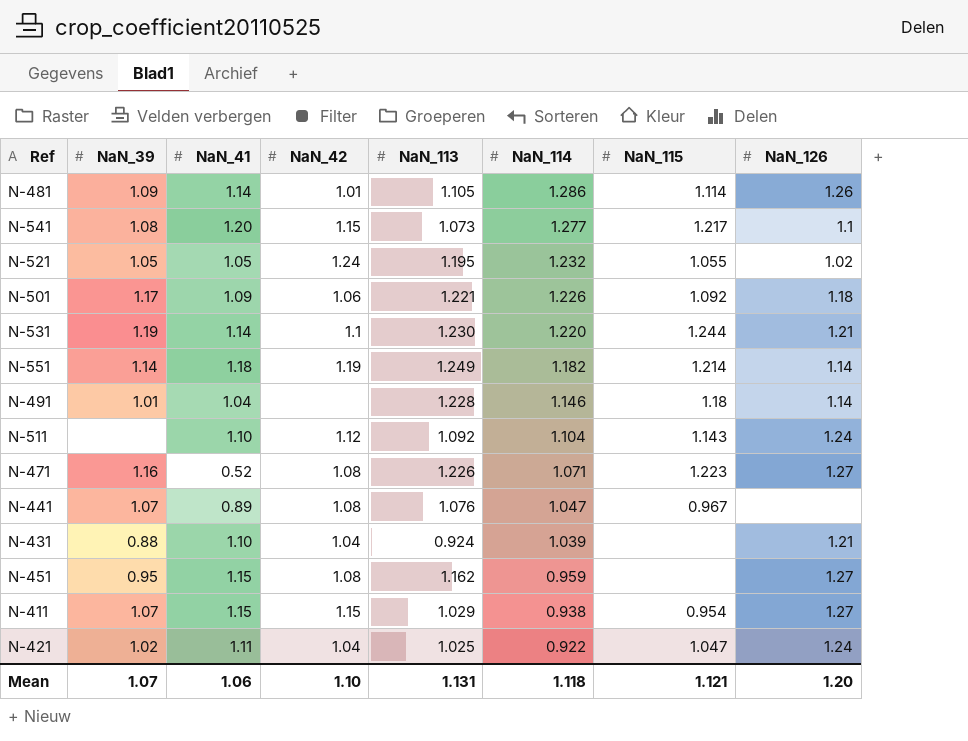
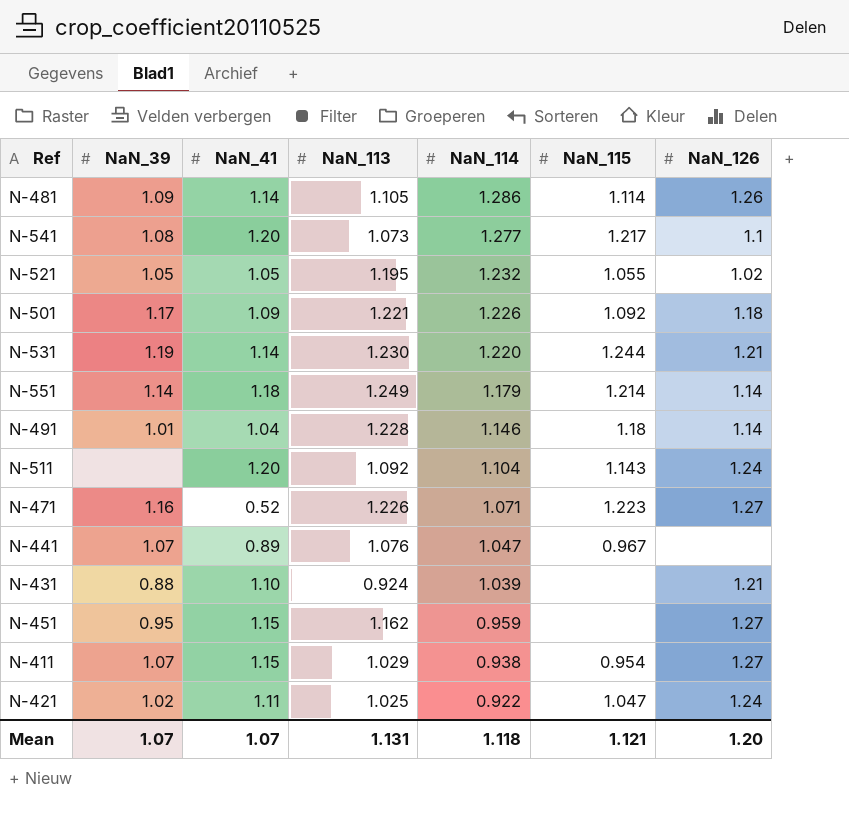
column NaN_42 | position: 4 -> none
N-551 | NaN_114: 1.182 -> 1.179
N-511 | NaN_41: 1.10 -> 1.20
Mean | NaN_41: 1.06 -> 1.07

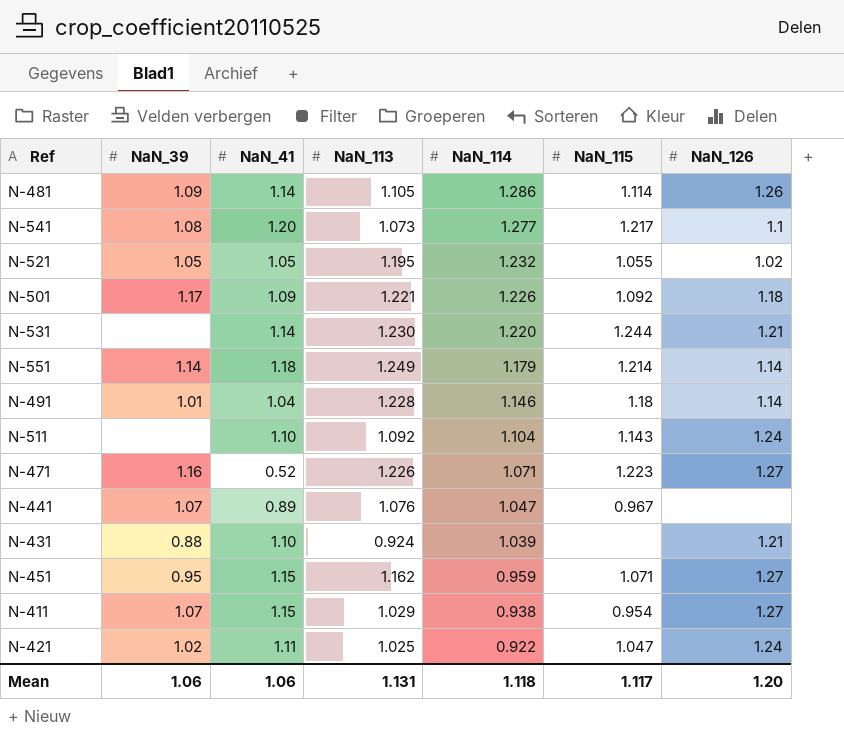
N-531 | NaN_39: 1.19 -> none
N-511 | NaN_41: 1.20 -> 1.10
N-451 | NaN_115: none -> 1.071
Mean | NaN_39: 1.07 -> 1.06
Mean | NaN_41: 1.07 -> 1.06
Mean | NaN_115: 1.121 -> 1.117

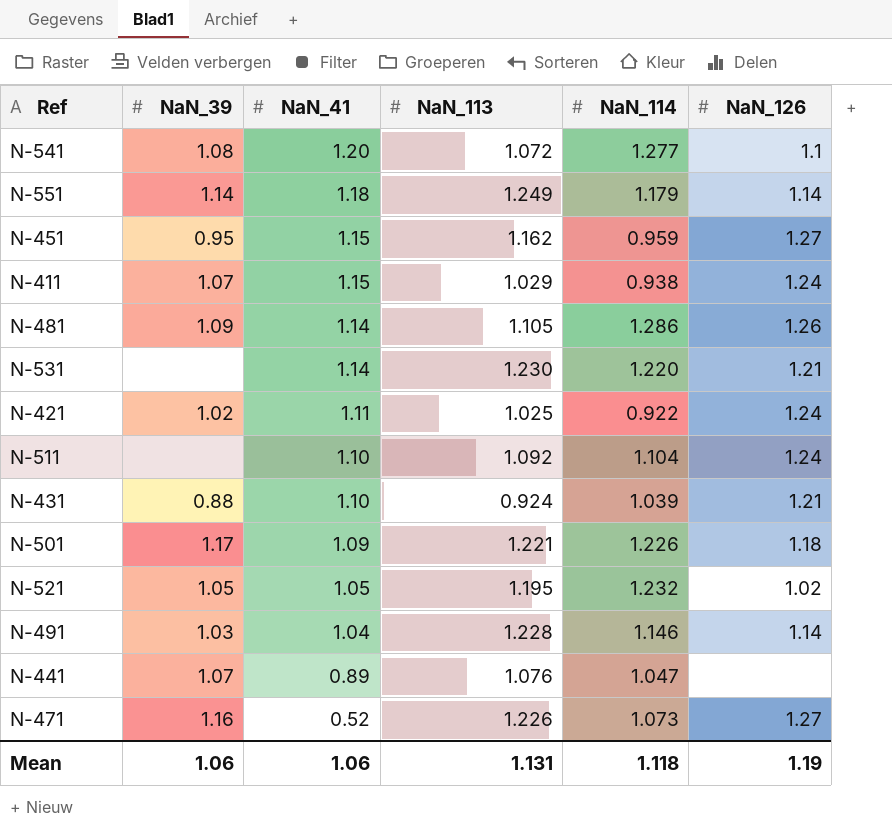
row order: NaN_114 descending -> NaN_41 descending
column NaN_115 | position: 6 -> none
N-541 | NaN_113: 1.073 -> 1.072
N-411 | NaN_126: 1.27 -> 1.24
N-491 | NaN_39: 1.01 -> 1.03
N-471 | NaN_114: 1.071 -> 1.073
Mean | NaN_126: 1.20 -> 1.19

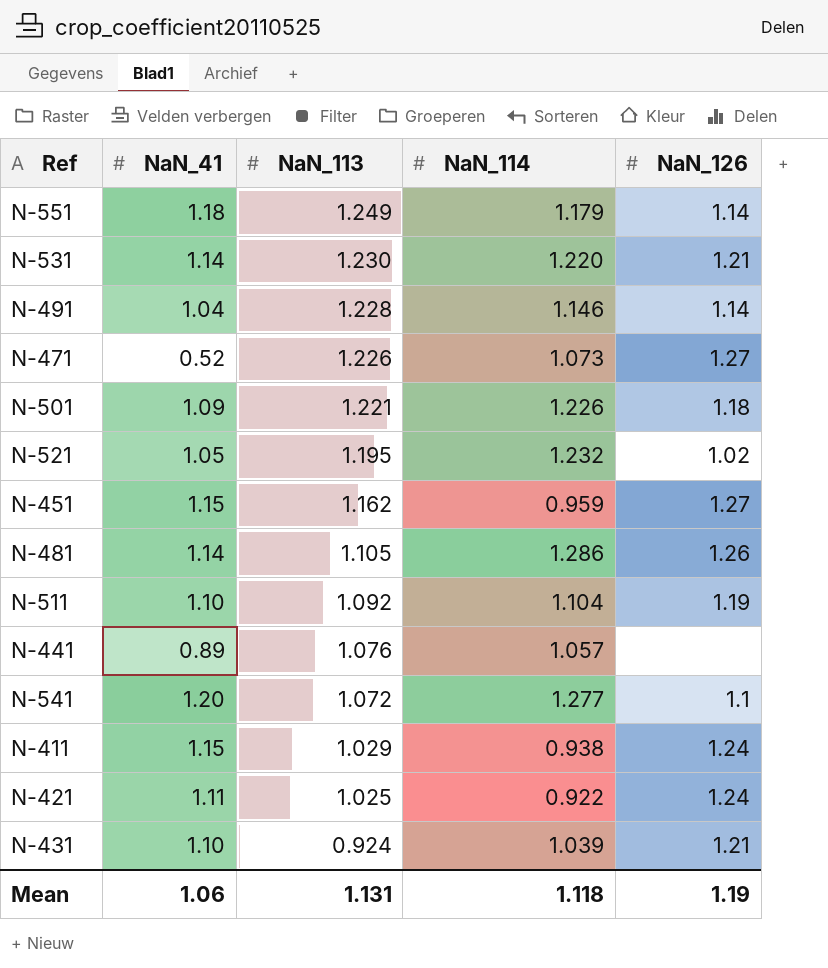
row order: NaN_41 descending -> NaN_113 descending
column NaN_39 | position: 2 -> none
N-511 | NaN_126: 1.24 -> 1.19
N-441 | NaN_114: 1.047 -> 1.057

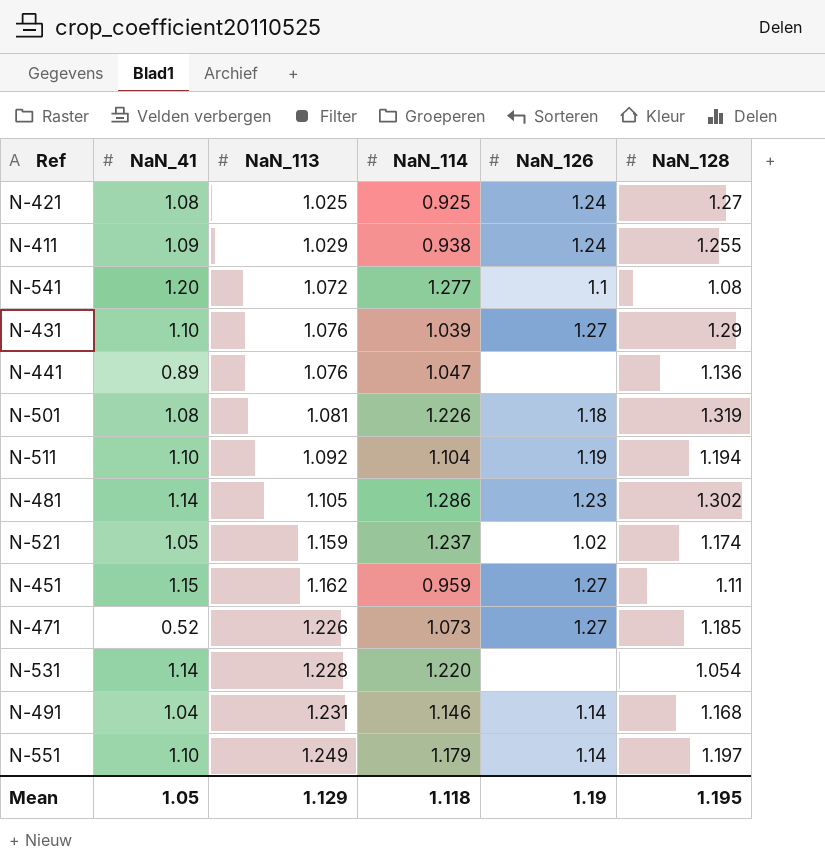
row order: NaN_113 descending -> NaN_113 ascending
column NaN_128 | position: none -> 6
N-421 | NaN_41: 1.11 -> 1.08
N-421 | NaN_114: 0.922 -> 0.925
N-411 | NaN_41: 1.15 -> 1.09
N-431 | NaN_113: 0.924 -> 1.076
N-431 | NaN_126: 1.21 -> 1.27
N-441 | NaN_114: 1.057 -> 1.047
N-501 | NaN_41: 1.09 -> 1.08
N-501 | NaN_113: 1.221 -> 1.081
N-481 | NaN_126: 1.26 -> 1.23
N-521 | NaN_113: 1.195 -> 1.159
N-521 | NaN_114: 1.232 -> 1.237
N-531 | NaN_113: 1.230 -> 1.228
N-531 | NaN_126: 1.21 -> none
N-491 | NaN_113: 1.228 -> 1.231
N-551 | NaN_41: 1.18 -> 1.10
Mean | NaN_41: 1.06 -> 1.05
Mean | NaN_113: 1.131 -> 1.129

